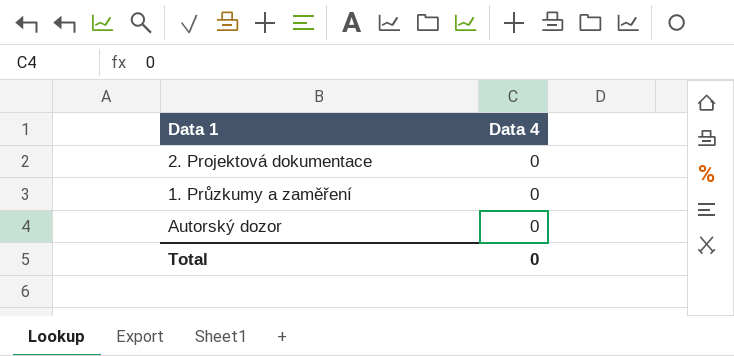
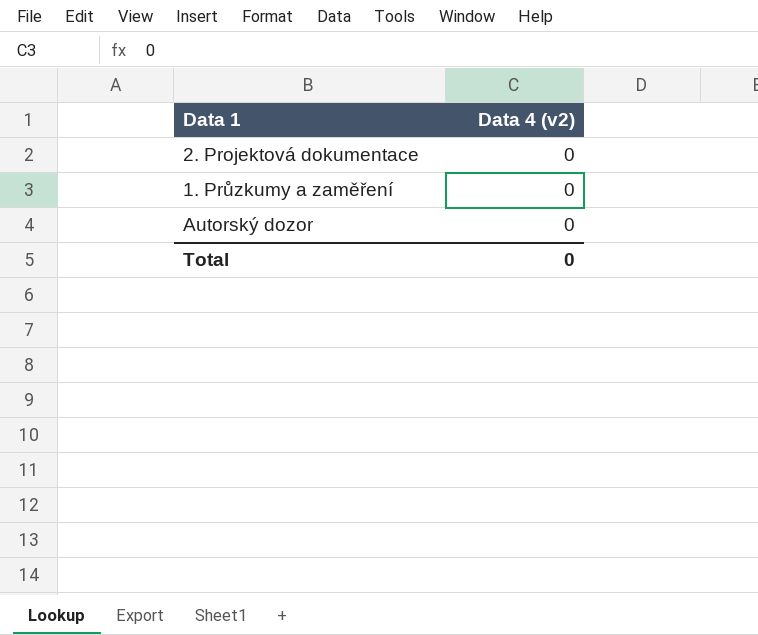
column name: Data 4 -> Data 4 (v2)

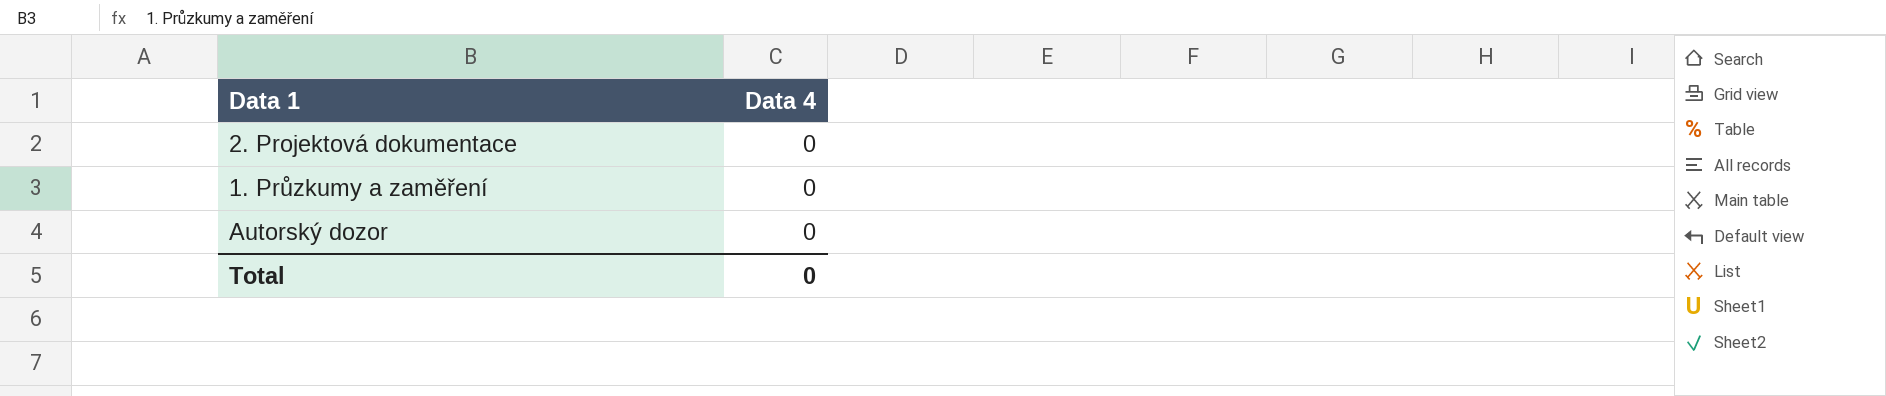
column name: Data 4 (v2) -> Data 4

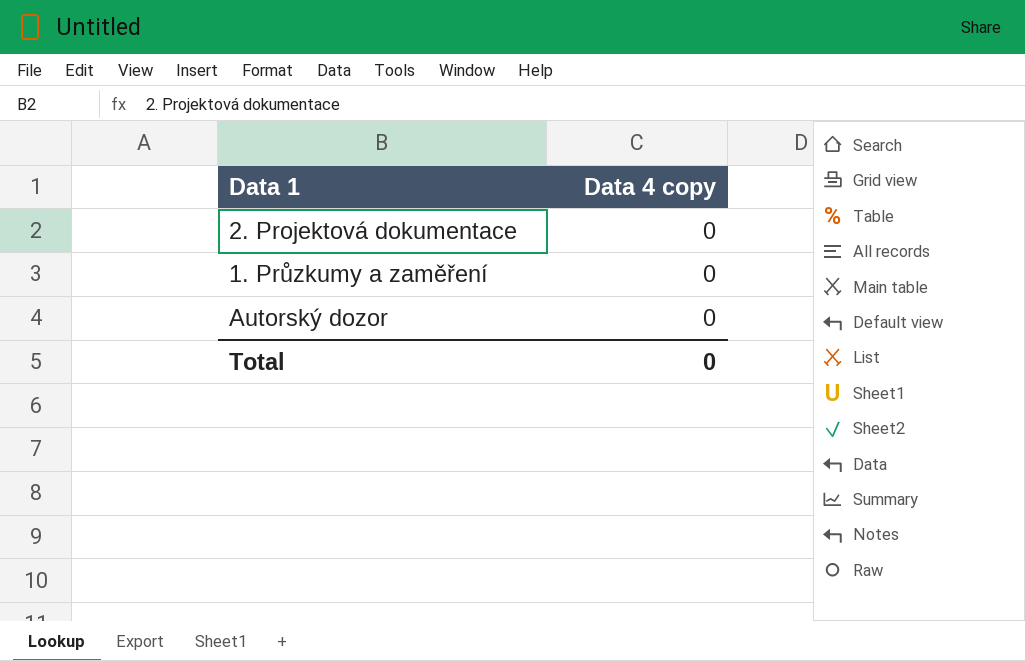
column name: Data 4 -> Data 4 copy

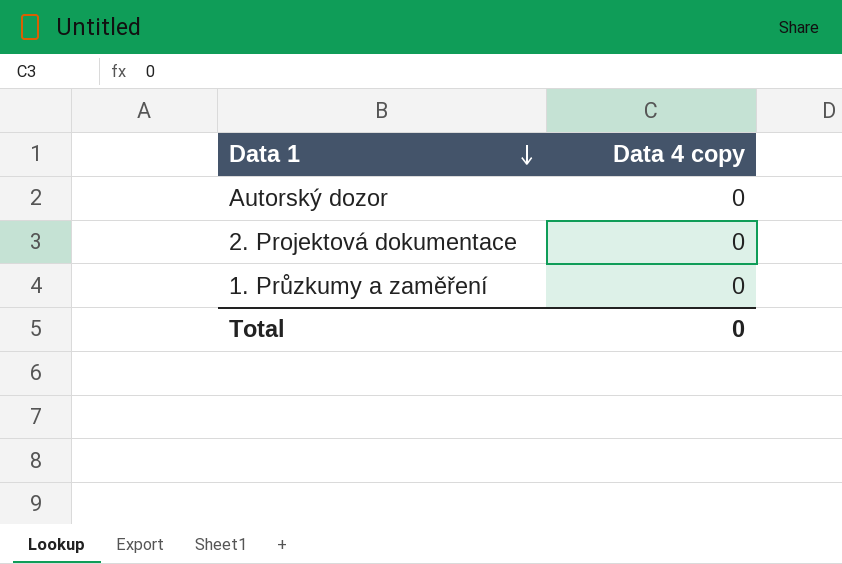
row order: none -> Data 1 descending

